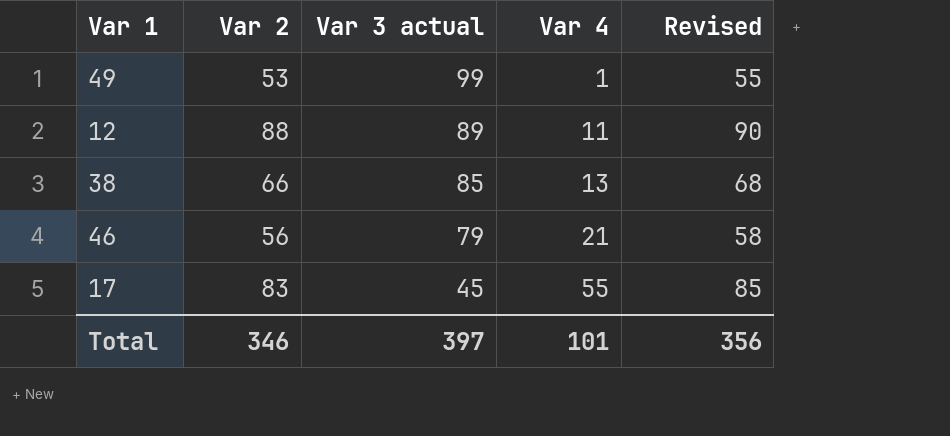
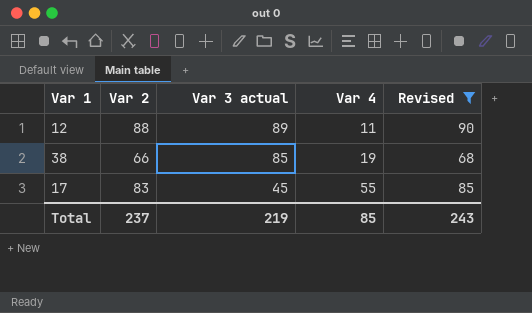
filter: none -> Revised >= 68
38 | Var 4: 13 -> 19
Total | Var 2: 346 -> 237
Total | Var 3 actual: 397 -> 219
Total | Var 4: 101 -> 85
Total | Revised: 356 -> 243

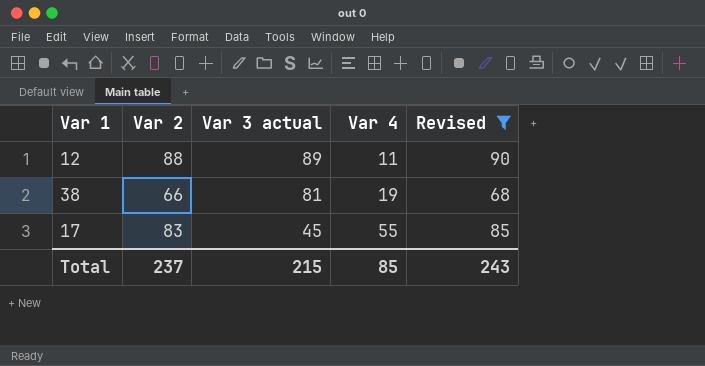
38 | Var 3 actual: 85 -> 81
Total | Var 3 actual: 219 -> 215

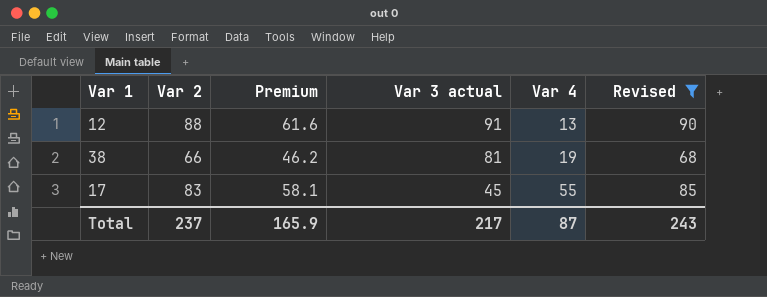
column Premium | formula: none -> [Var 2] * 0.7
12 | Var 3 actual: 89 -> 91
12 | Var 4: 11 -> 13
Total | Var 3 actual: 215 -> 217
Total | Var 4: 85 -> 87

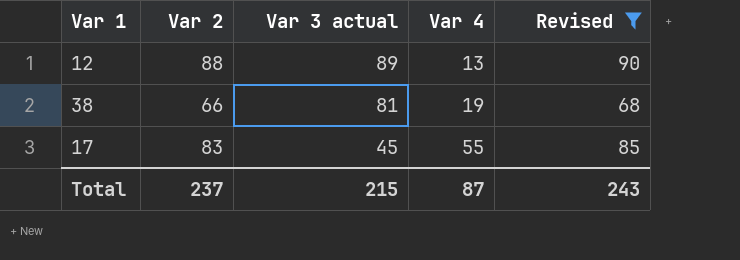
column Premium | formula: [Var 2] * 0.7 -> none
12 | Var 3 actual: 91 -> 89
Total | Var 3 actual: 217 -> 215

